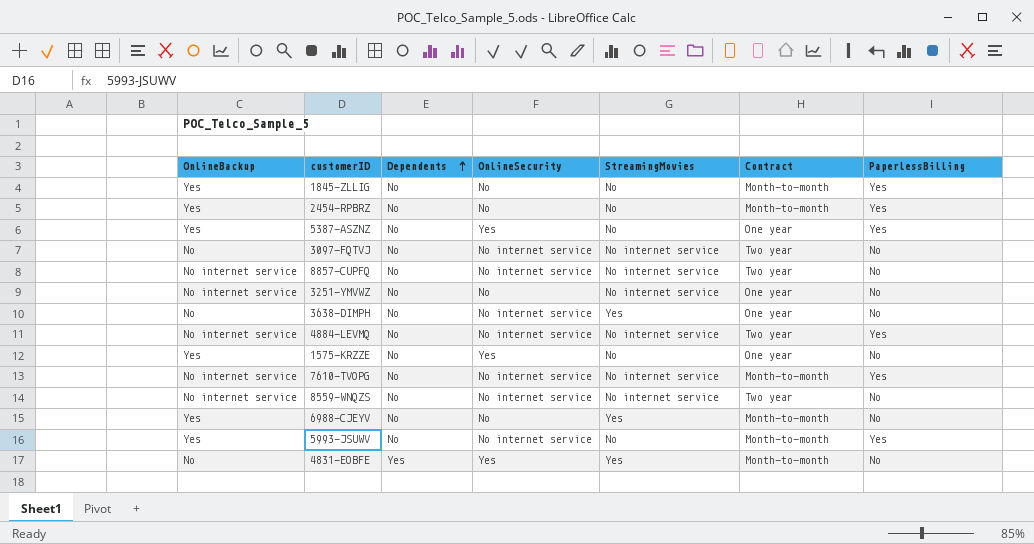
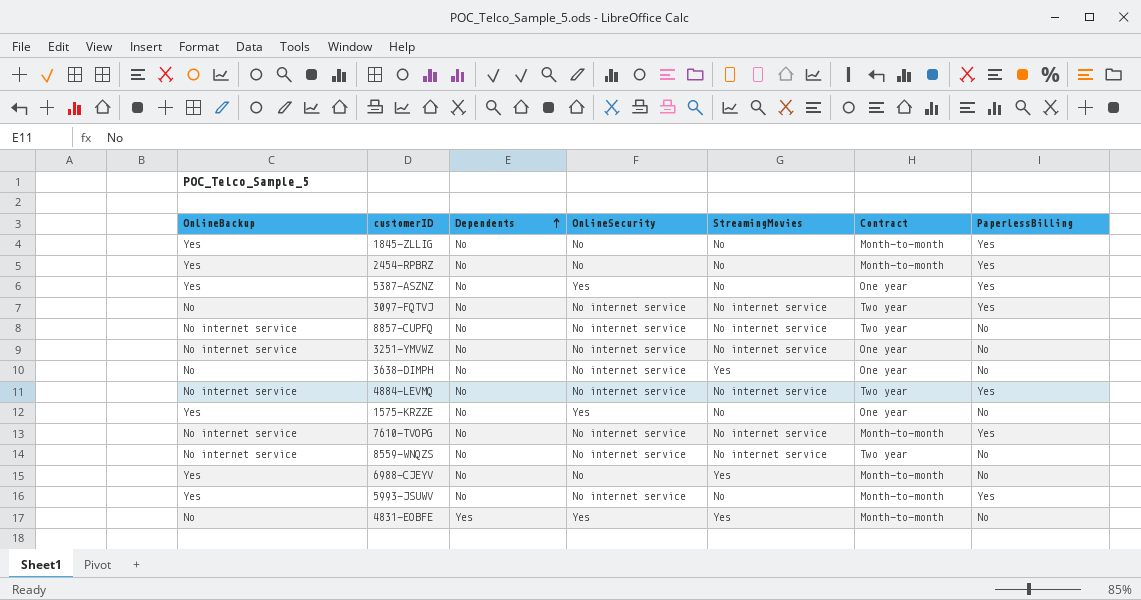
3097-FQTVJ | PaperlessBilling: No -> Yes
3251-YMVWZ | OnlineSecurity: No -> No internet service

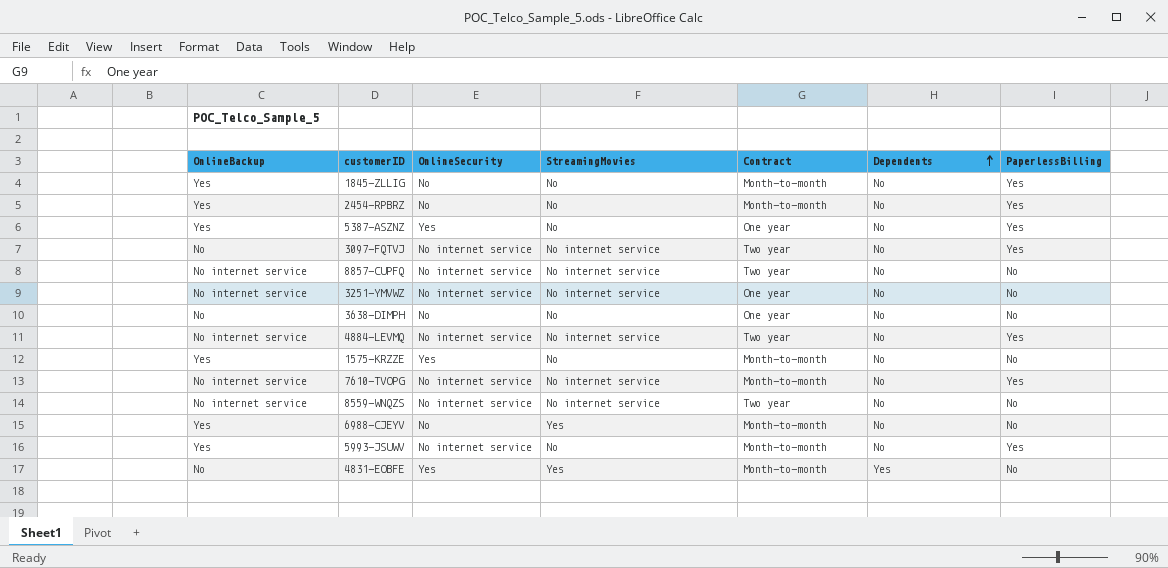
column Dependents | position: 3 -> 6
3638-DIMPH | OnlineSecurity: No internet service -> No
3638-DIMPH | StreamingMovies: Yes -> No
1575-KRZZE | Contract: One year -> Month-to-month

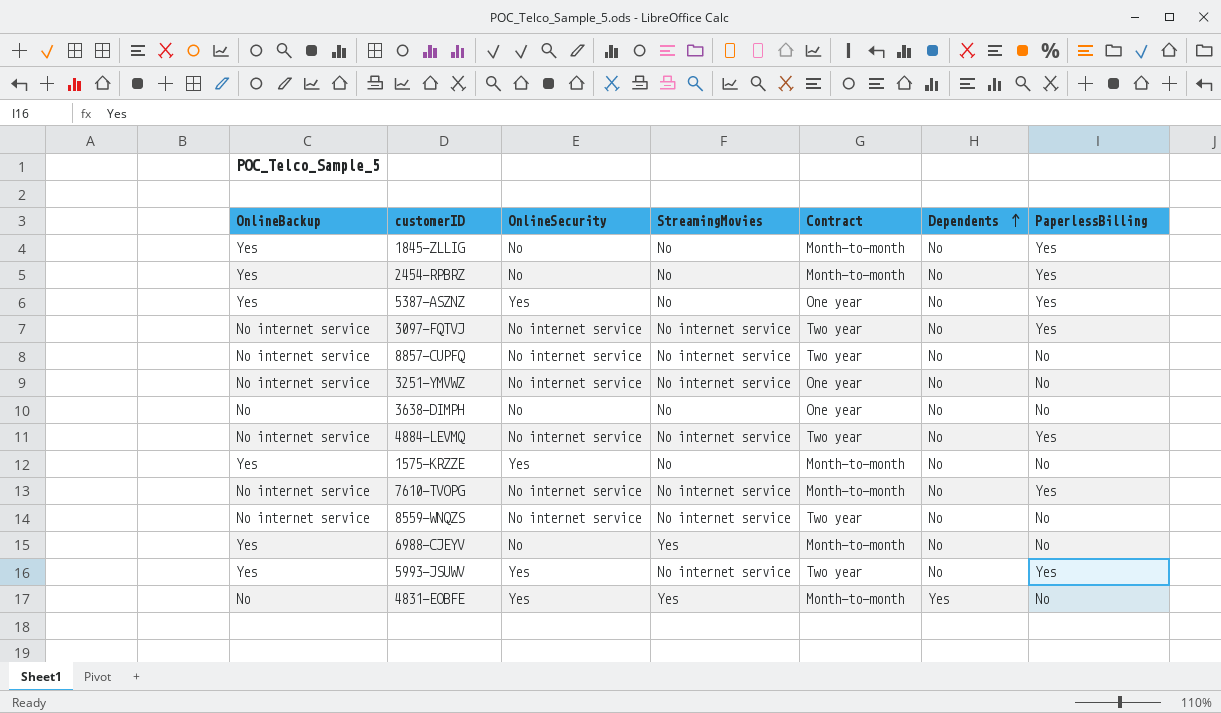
3097-FQTVJ | OnlineBackup: No -> No internet service
5993-JSUWV | OnlineSecurity: No internet service -> Yes
5993-JSUWV | StreamingMovies: No -> No internet service
5993-JSUWV | Contract: Month-to-month -> Two year

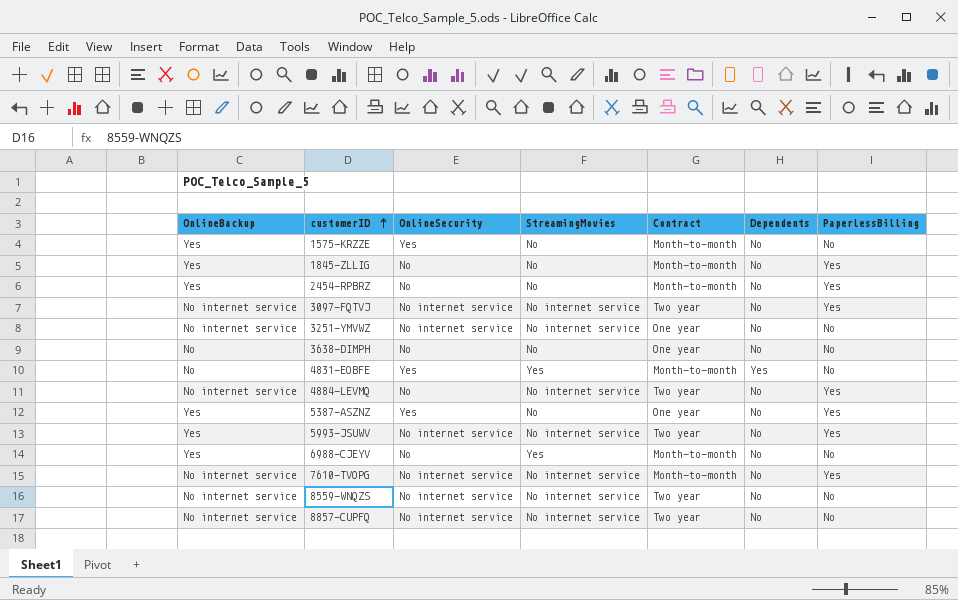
row order: Dependents ascending -> customerID ascending
4884-LEVMQ | OnlineSecurity: No internet service -> No
5993-JSUWV | OnlineSecurity: Yes -> No internet service

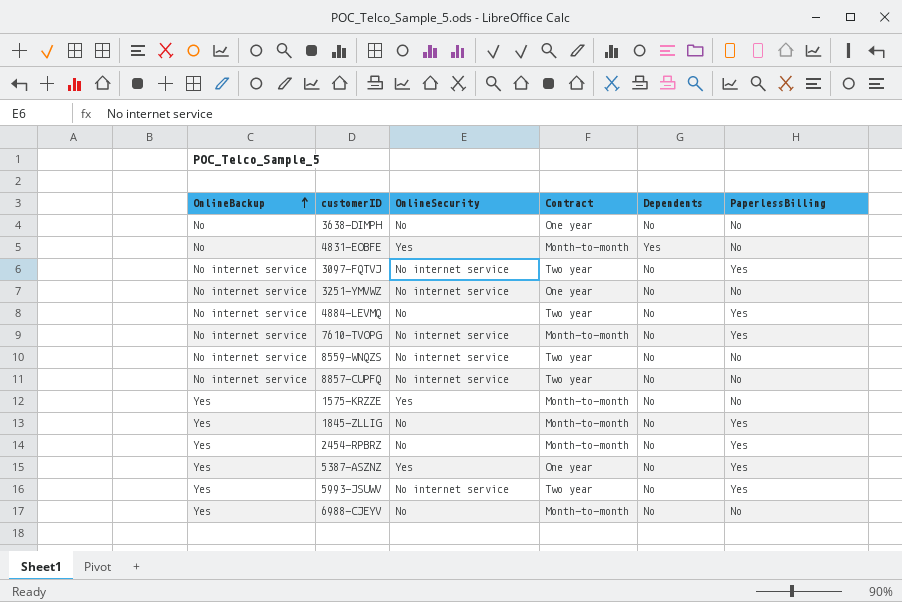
row order: customerID ascending -> OnlineBackup ascending
column StreamingMovies | position: 4 -> none

